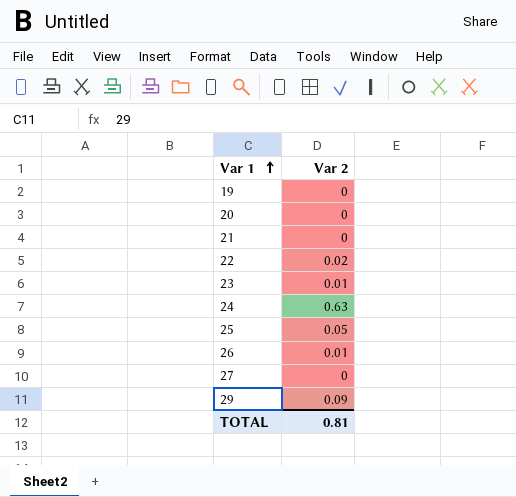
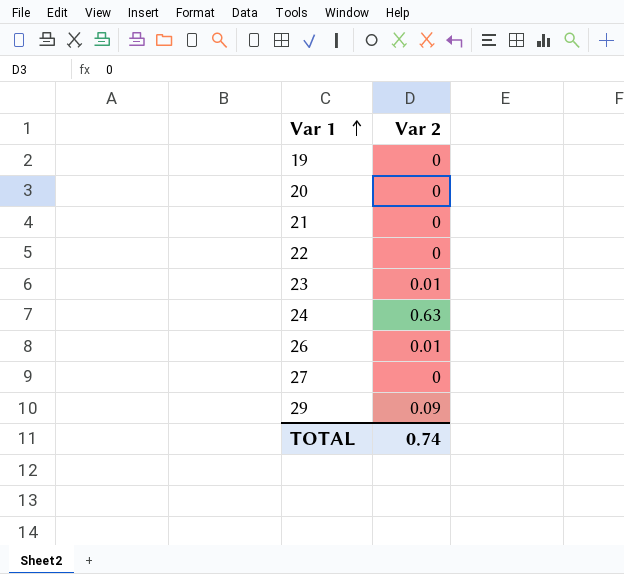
row 25: 0.05 -> none
22 | Var 2: 0.02 -> 0
TOTAL | Var 2: 0.81 -> 0.74

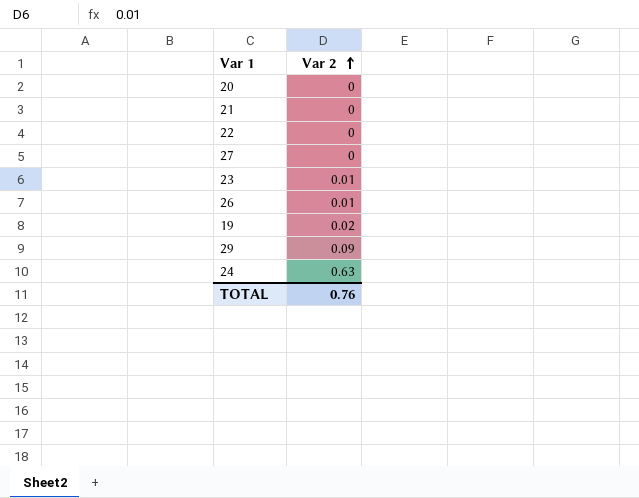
row order: Var 1 ascending -> Var 2 ascending
19 | Var 2: 0 -> 0.02
TOTAL | Var 2: 0.74 -> 0.76

